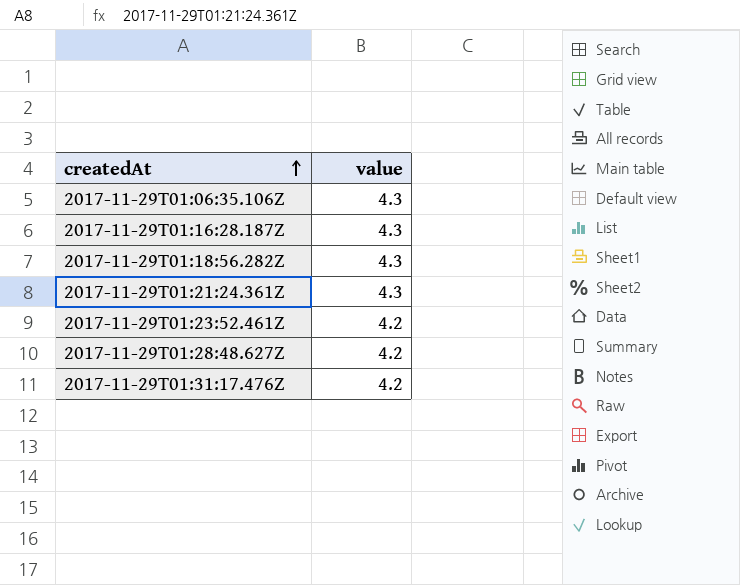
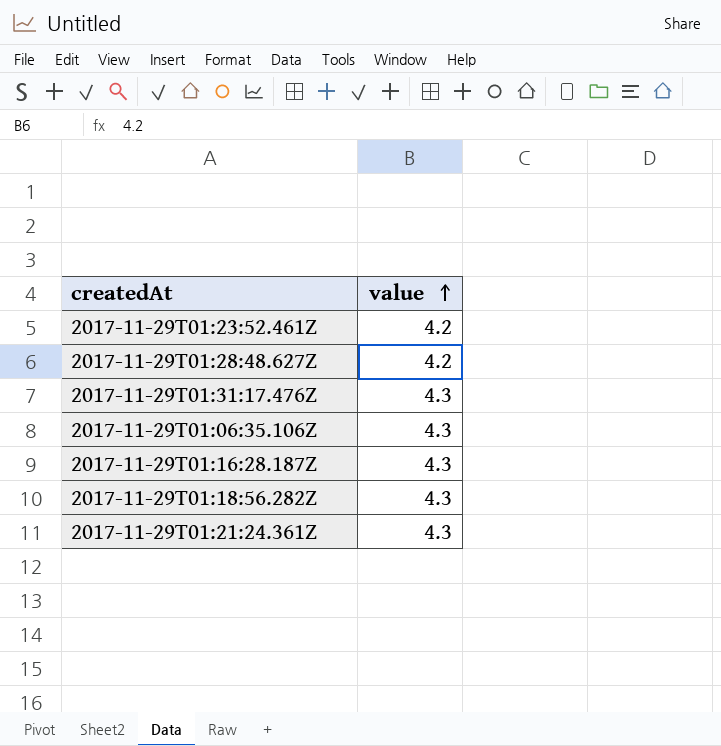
row order: createdAt ascending -> value ascending
2017-11-29T01:31:17.476Z | value: 4.2 -> 4.3

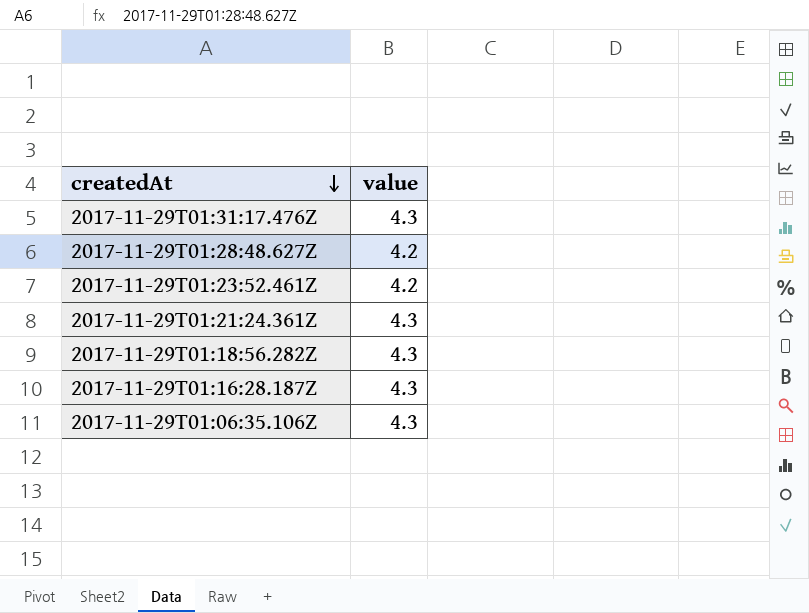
row order: value ascending -> createdAt descending

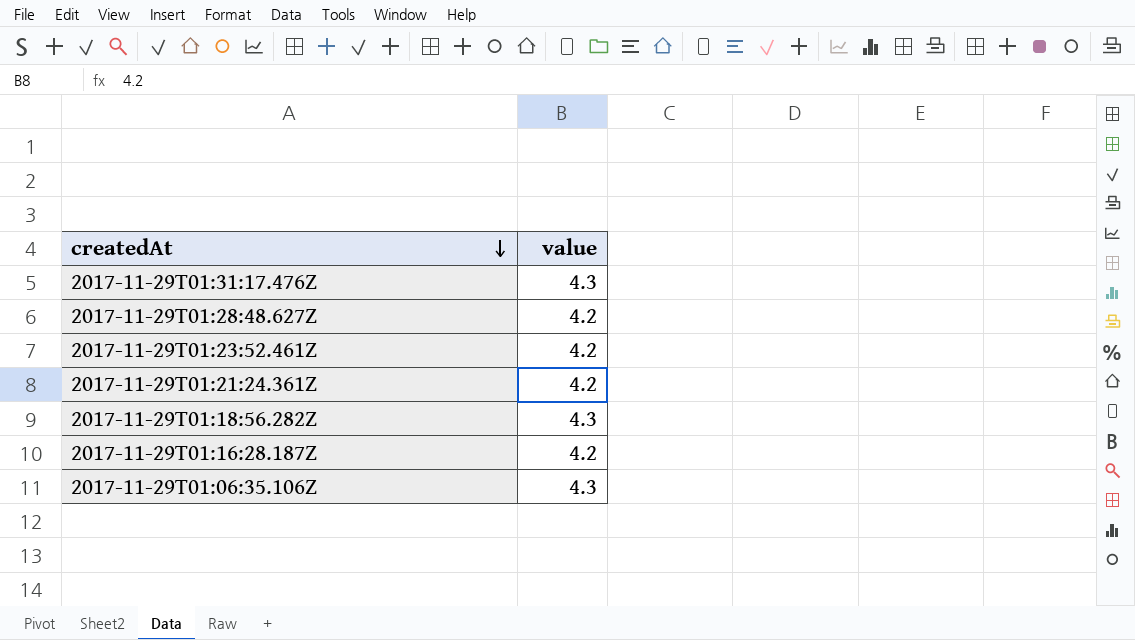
2017-11-29T01:21:24.361Z | value: 4.3 -> 4.2
2017-11-29T01:16:28.187Z | value: 4.3 -> 4.2

